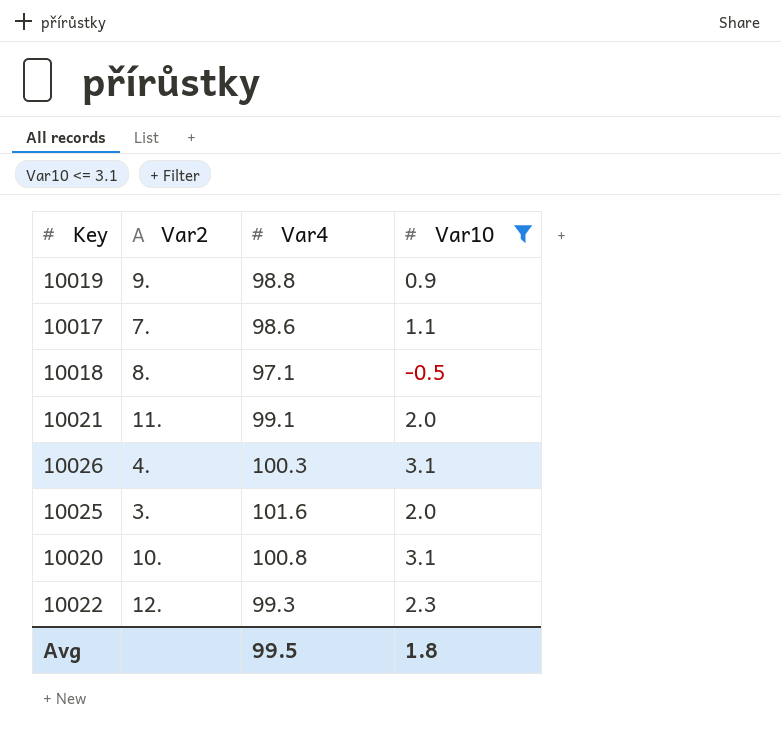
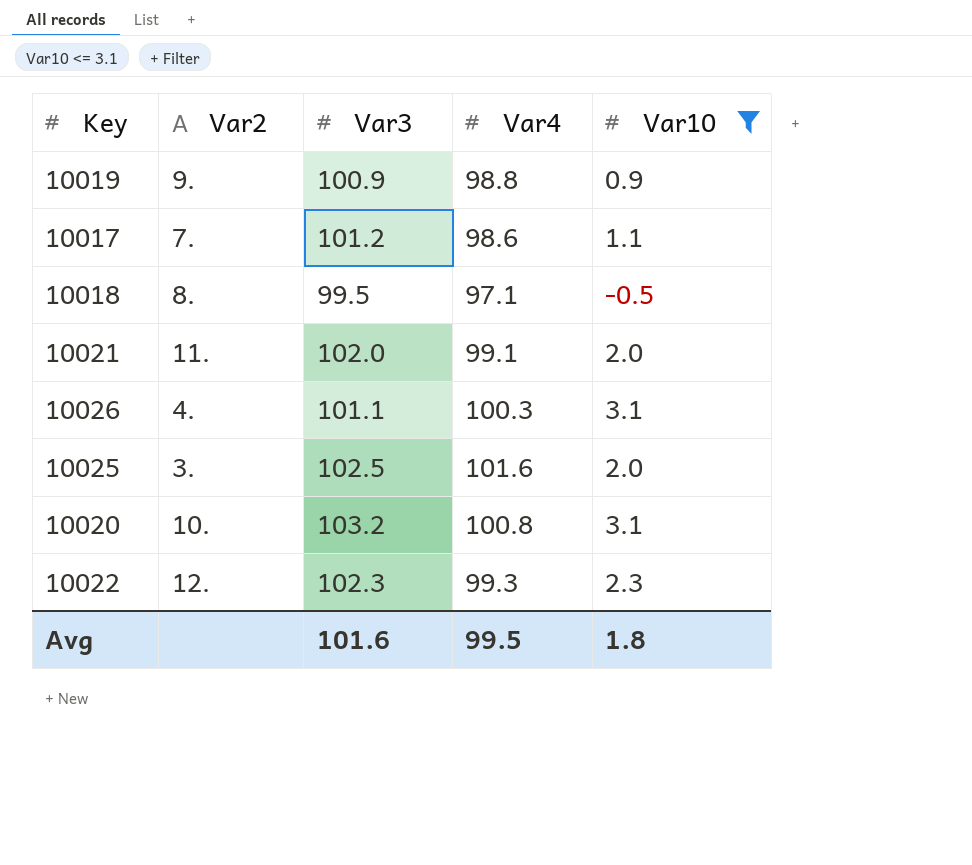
column Var3 | position: none -> 3

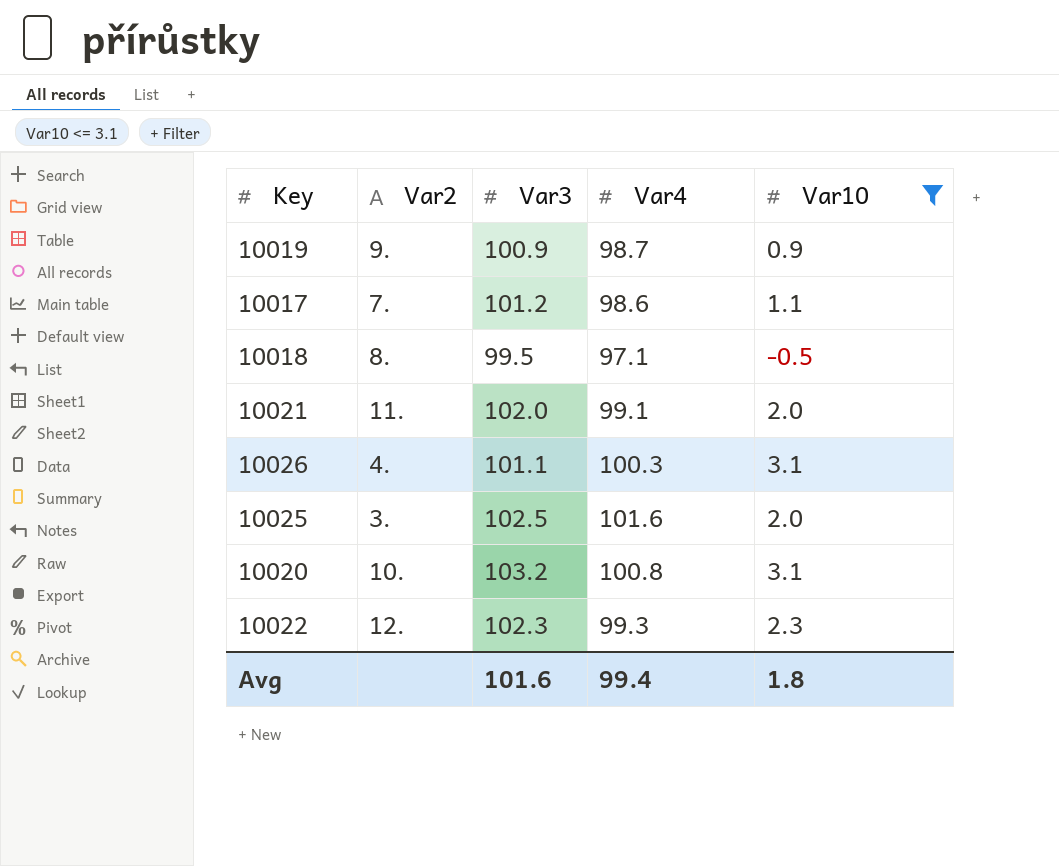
10019 | Var4: 98.8 -> 98.7
Avg | Var4: 99.5 -> 99.4

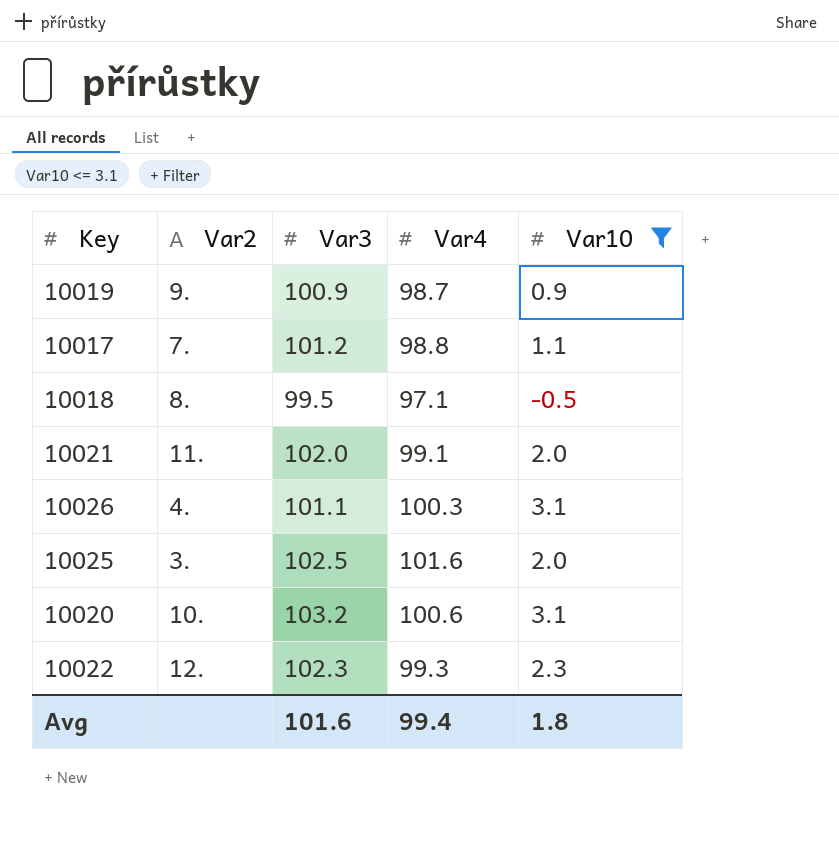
10017 | Var4: 98.6 -> 98.8
10020 | Var4: 100.8 -> 100.6

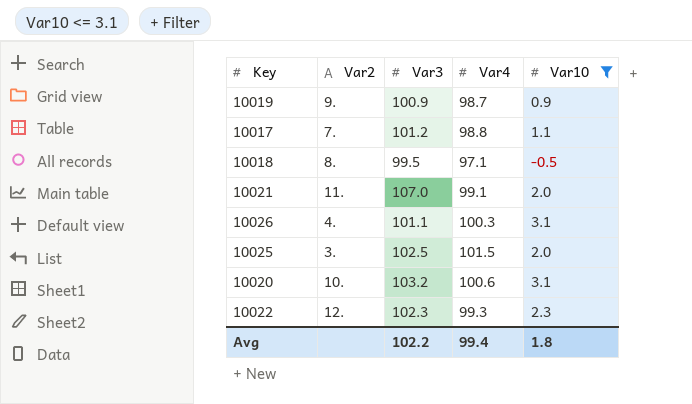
10021 | Var3: 102.0 -> 107.0
10025 | Var4: 101.6 -> 101.5
Avg | Var3: 101.6 -> 102.2

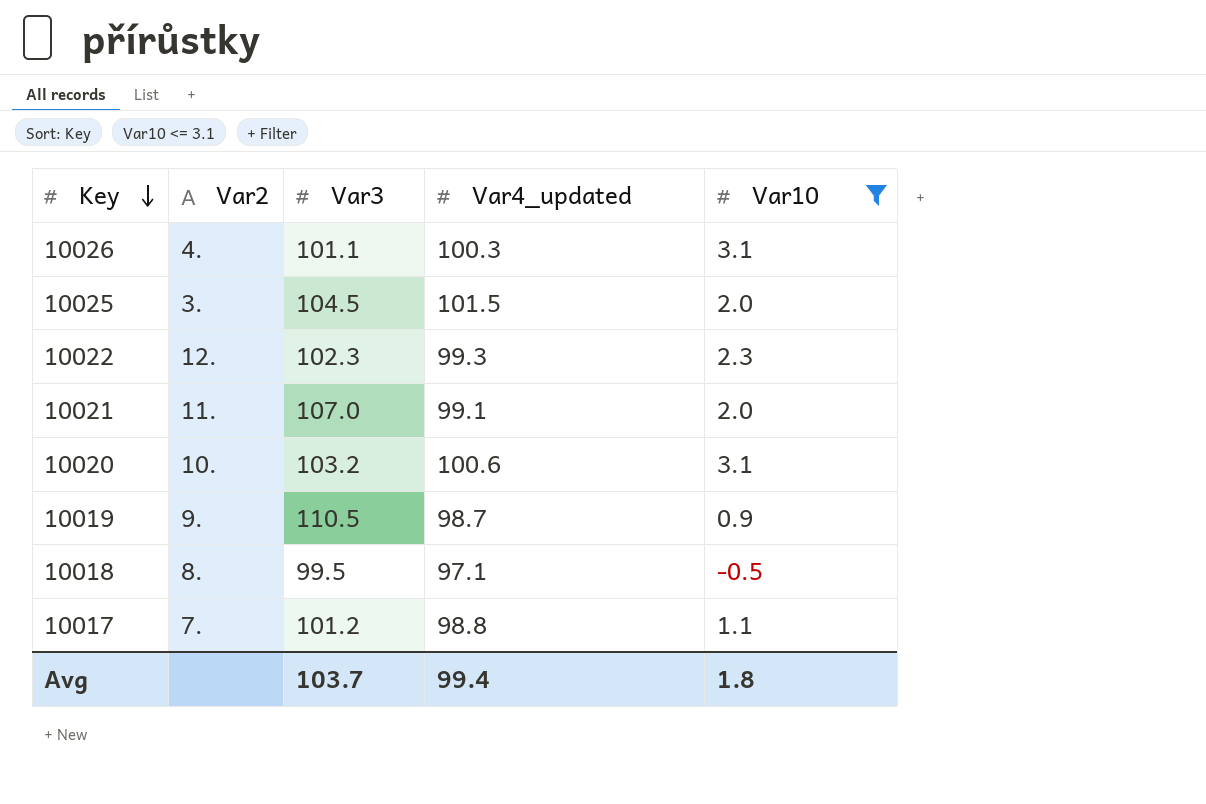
row order: none -> Key descending
column name: Var4 -> Var4_updated
10025 | Var3: 102.5 -> 104.5
10019 | Var3: 100.9 -> 110.5
Avg | Var3: 102.2 -> 103.7

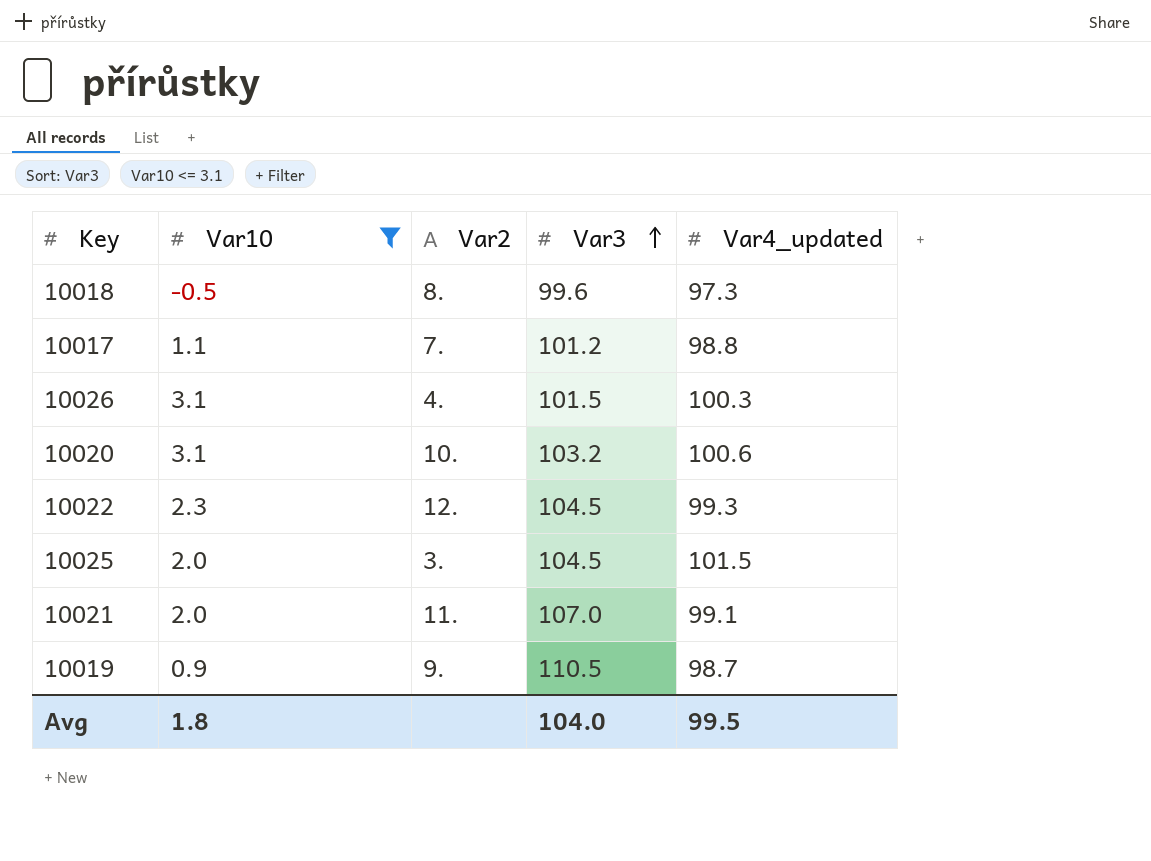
row order: Key descending -> Var3 ascending
column Var10 | position: 5 -> 2
10018 | Var3: 99.5 -> 99.6
10018 | Var4_updated: 97.1 -> 97.3
10026 | Var3: 101.1 -> 101.5
10022 | Var3: 102.3 -> 104.5
Avg | Var3: 103.7 -> 104.0
Avg | Var4_updated: 99.4 -> 99.5

